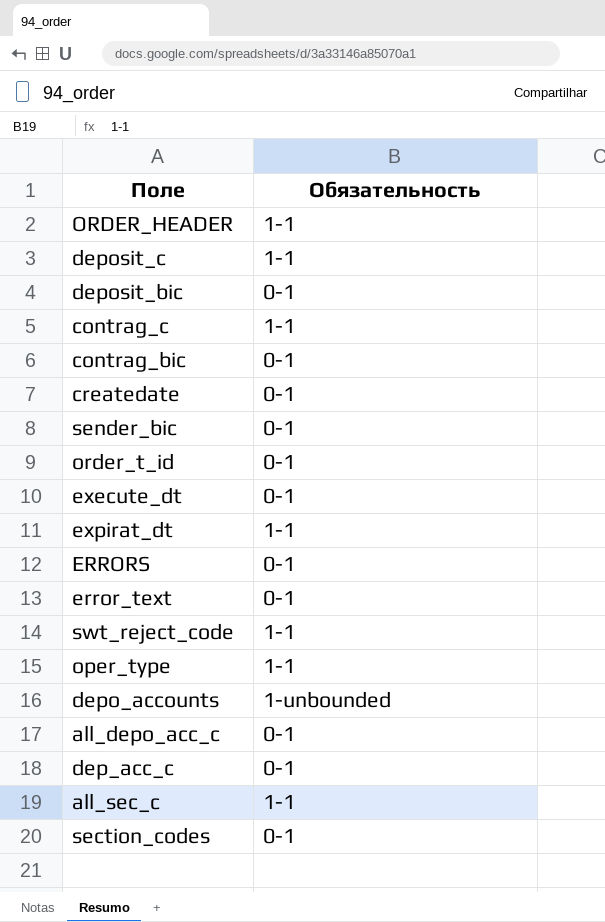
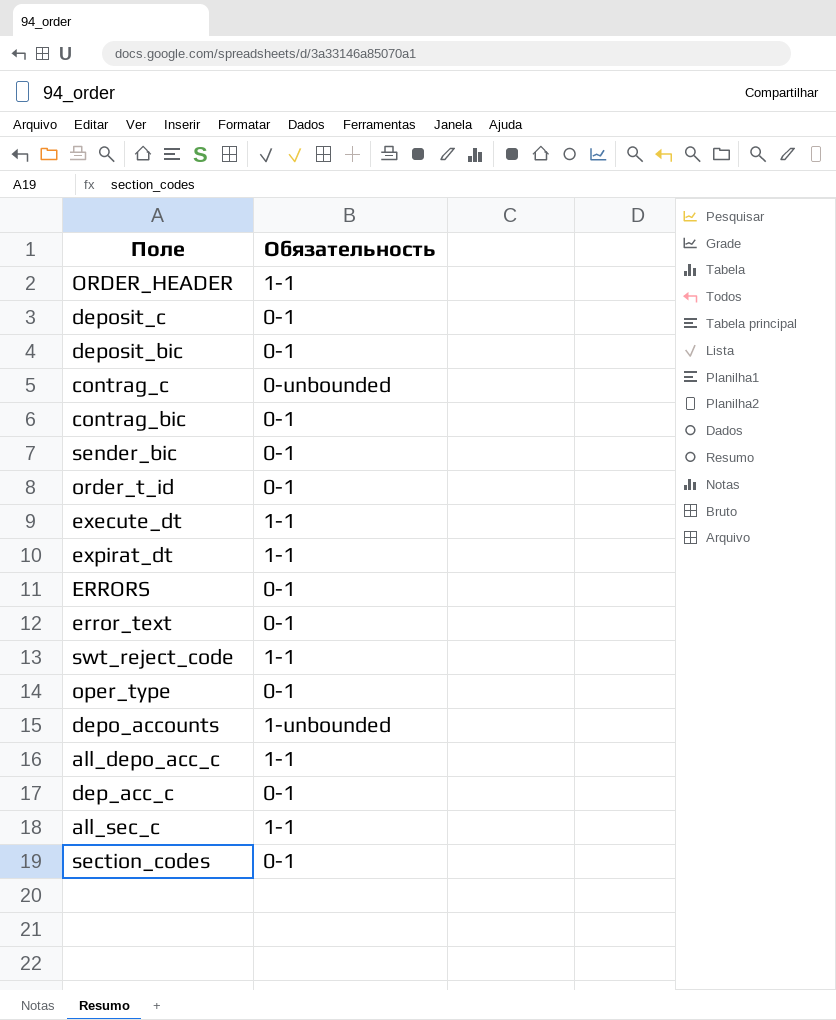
row createdate: 0-1 -> none
deposit_c | Обязательность: 1-1 -> 0-1
contrag_c | Обязательность: 1-1 -> 0-unbounded
execute_dt | Обязательность: 0-1 -> 1-1
oper_type | Обязательность: 1-1 -> 0-1
all_depo_acc_c | Обязательность: 0-1 -> 1-1

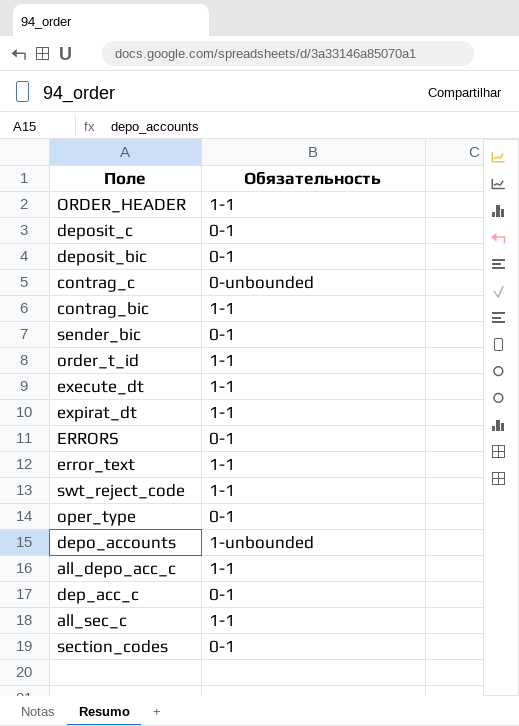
contrag_bic | Обязательность: 0-1 -> 1-1
order_t_id | Обязательность: 0-1 -> 1-1
error_text | Обязательность: 0-1 -> 1-1

